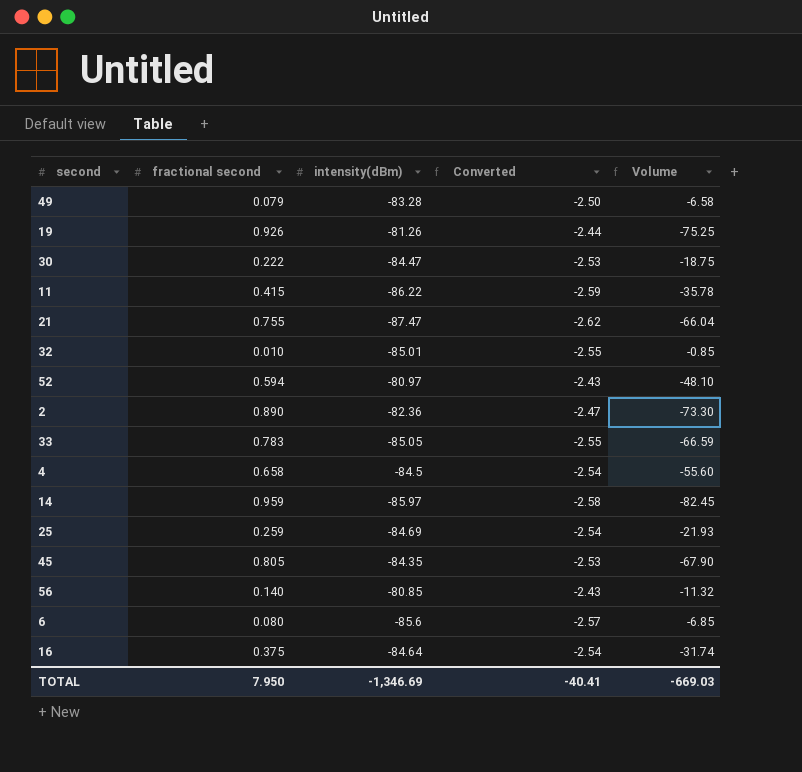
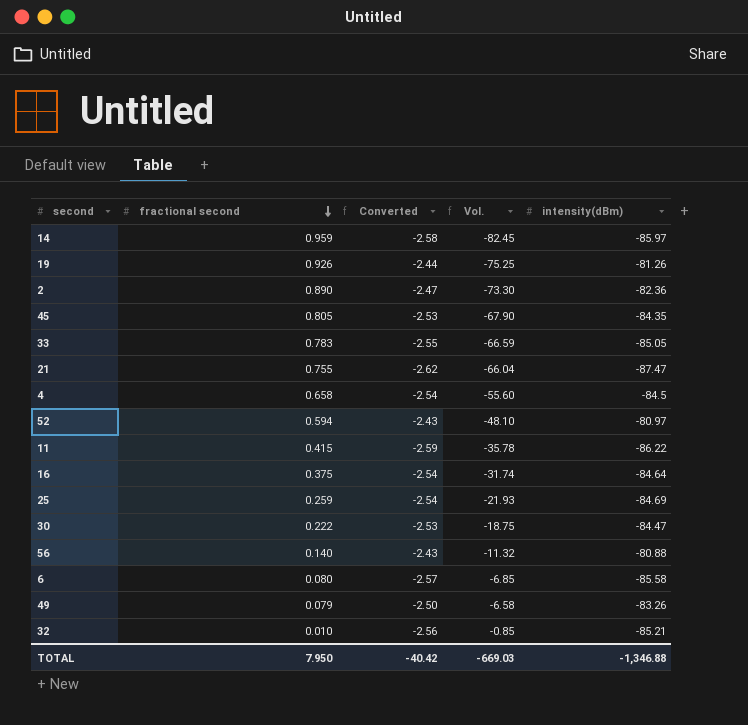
row order: none -> fractional second descending
column name: Volume -> Vol.
column intensity(dBm) | position: 3 -> 5
56 | intensity(dBm): -80.85 -> -80.88
6 | intensity(dBm): -85.6 -> -85.58
49 | intensity(dBm): -83.28 -> -83.26
32 | Converted: -2.55 -> -2.56
32 | intensity(dBm): -85.01 -> -85.21
TOTAL | Converted: -40.41 -> -40.42
TOTAL | intensity(dBm): -1,346.69 -> -1,346.88

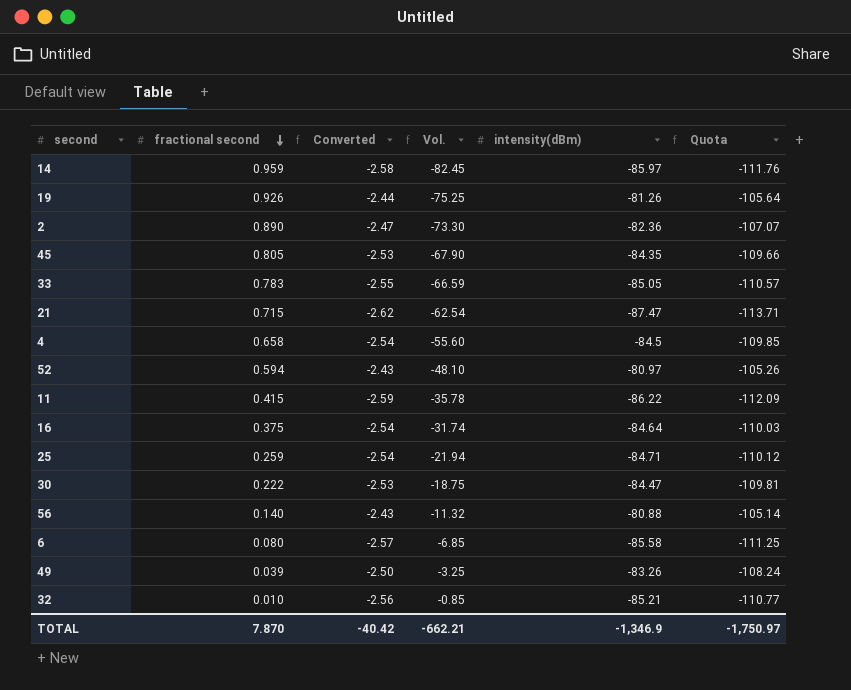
column Quota | formula: none -> [intensity(dBm)] * 1.3
21 | fractional second: 0.755 -> 0.715
21 | Vol.: -66.04 -> -62.54
25 | Vol.: -21.93 -> -21.94
25 | intensity(dBm): -84.69 -> -84.71
49 | fractional second: 0.079 -> 0.039
49 | Vol.: -6.58 -> -3.25
TOTAL | fractional second: 7.950 -> 7.870
TOTAL | Vol.: -669.03 -> -662.21
TOTAL | intensity(dBm): -1,346.88 -> -1,346.9

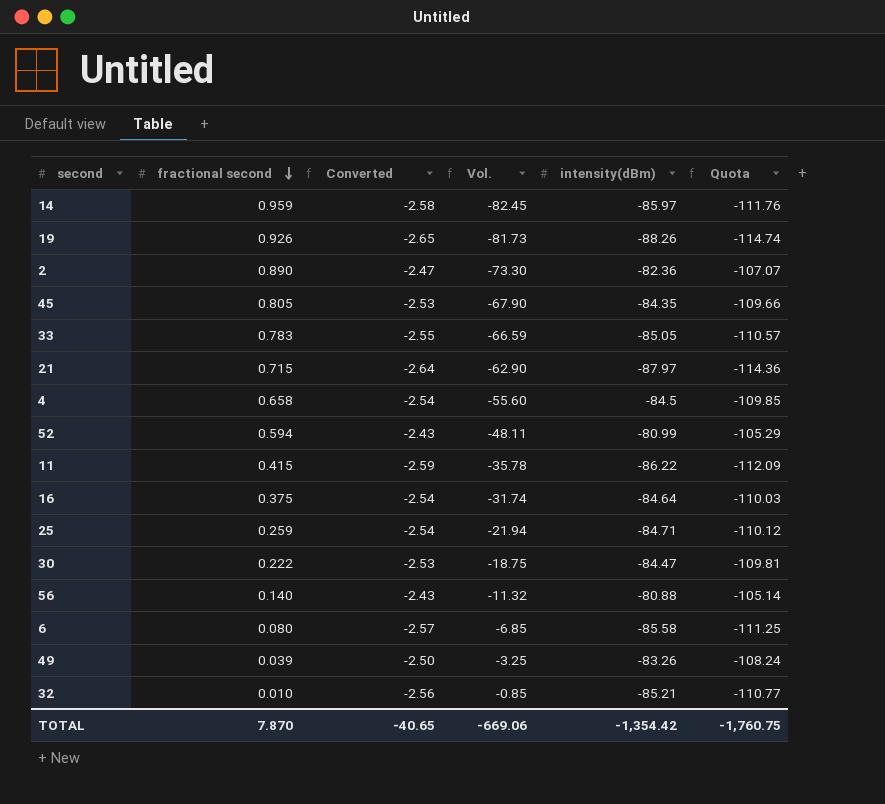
19 | Converted: -2.44 -> -2.65
19 | Vol.: -75.25 -> -81.73
19 | intensity(dBm): -81.26 -> -88.26
19 | Quota: -105.64 -> -114.74
21 | Converted: -2.62 -> -2.64
21 | Vol.: -62.54 -> -62.90
21 | intensity(dBm): -87.47 -> -87.97
21 | Quota: -113.71 -> -114.36
52 | Vol.: -48.10 -> -48.11
52 | intensity(dBm): -80.97 -> -80.99
52 | Quota: -105.26 -> -105.29
TOTAL | Converted: -40.42 -> -40.65
TOTAL | Vol.: -662.21 -> -669.06
TOTAL | intensity(dBm): -1,346.9 -> -1,354.42
TOTAL | Quota: -1,750.97 -> -1,760.75

